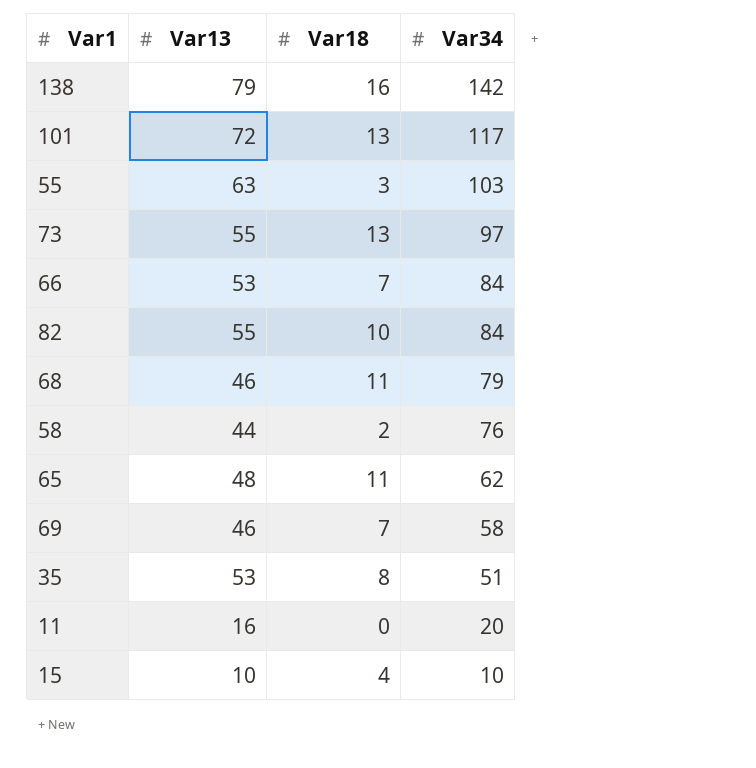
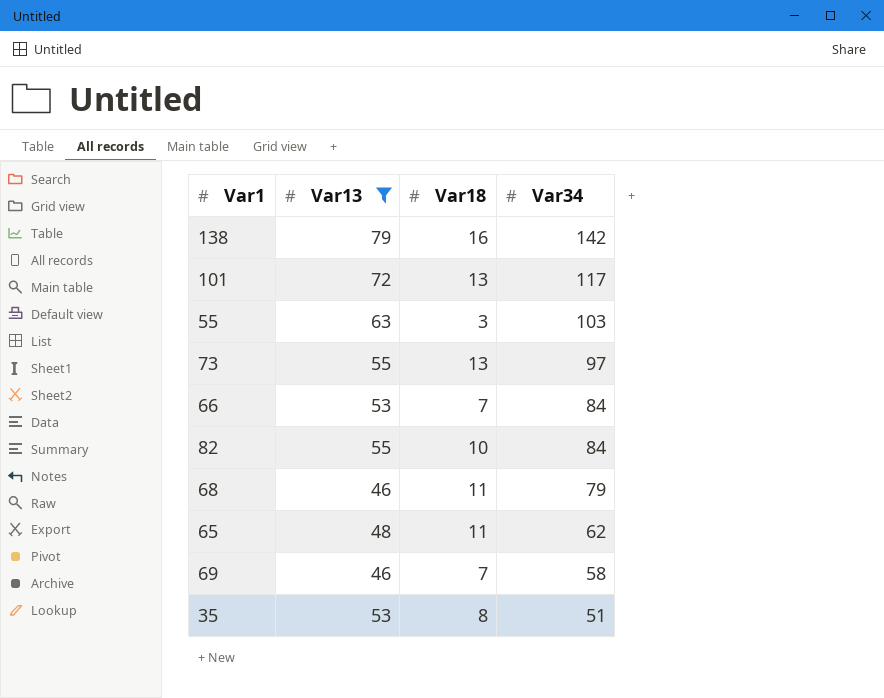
filter: none -> Var13 >= 46

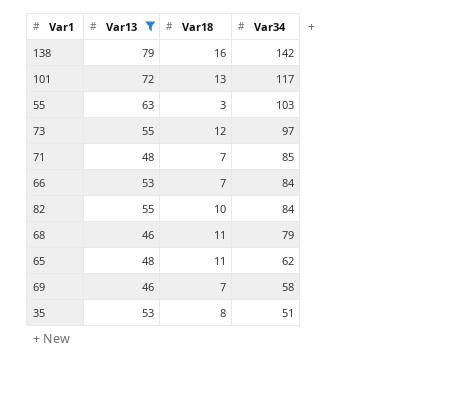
73 | Var18: 13 -> 12
row 71: none -> 48 | 7 | 85

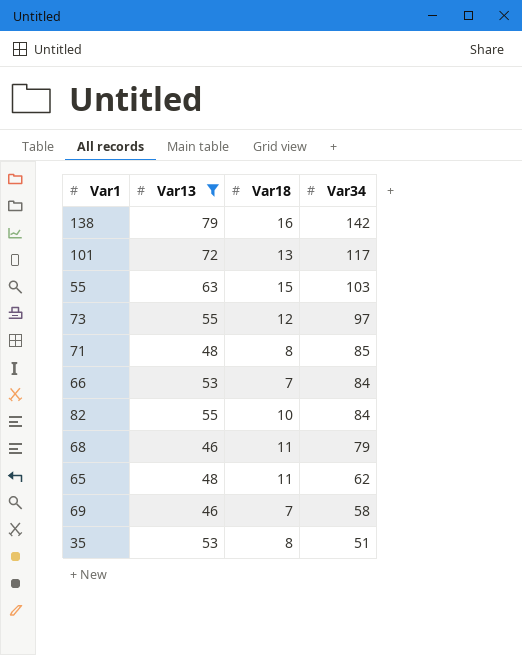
55 | Var18: 3 -> 15
71 | Var18: 7 -> 8

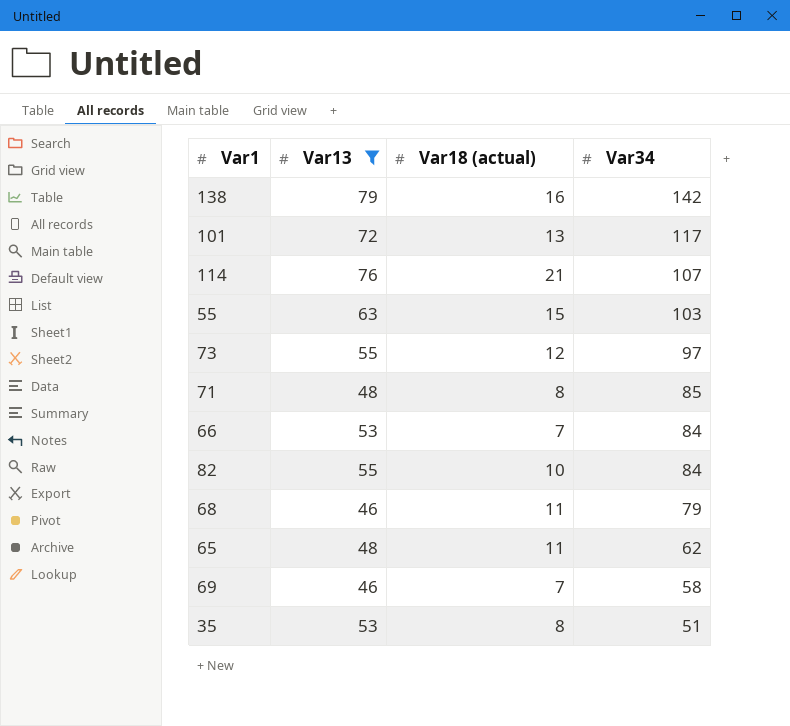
column name: Var18 -> Var18 (actual)
row 114: none -> 76 | 21 | 107

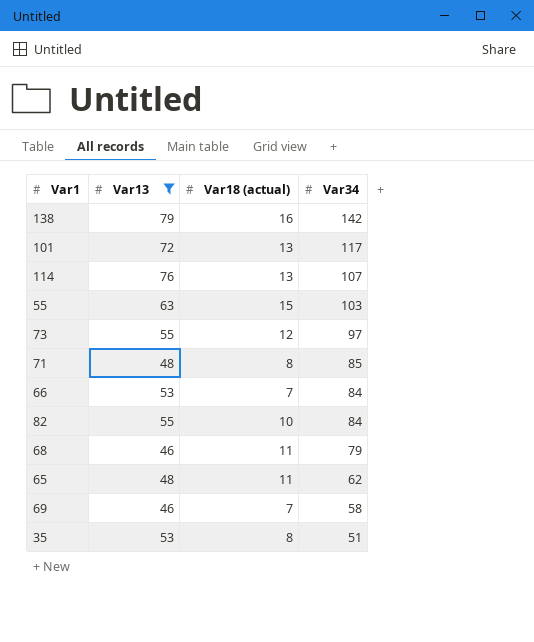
114 | Var18 (actual): 21 -> 13

